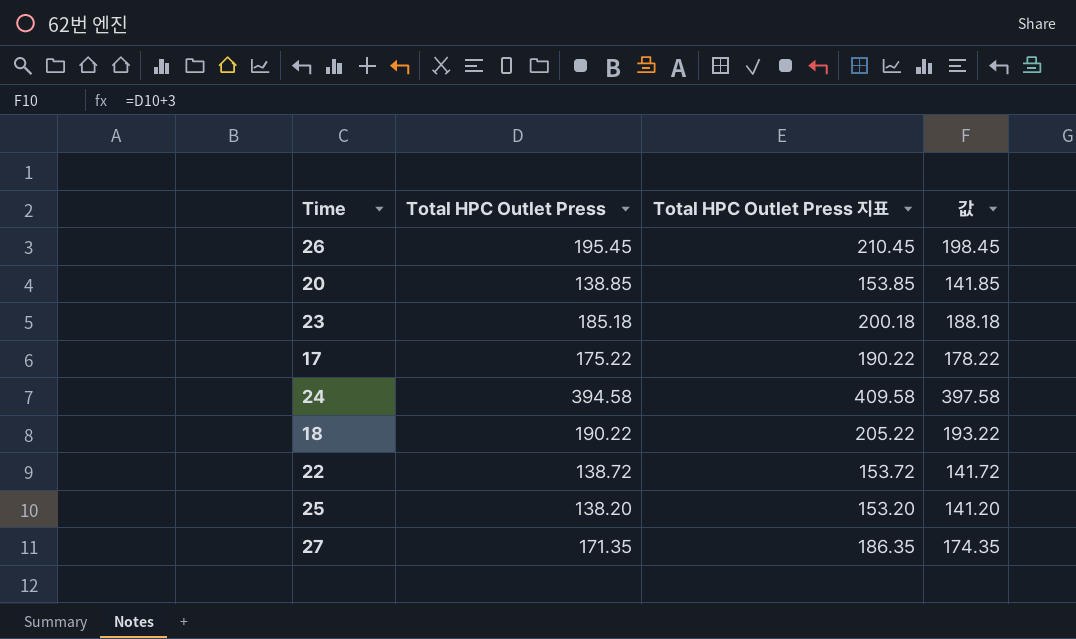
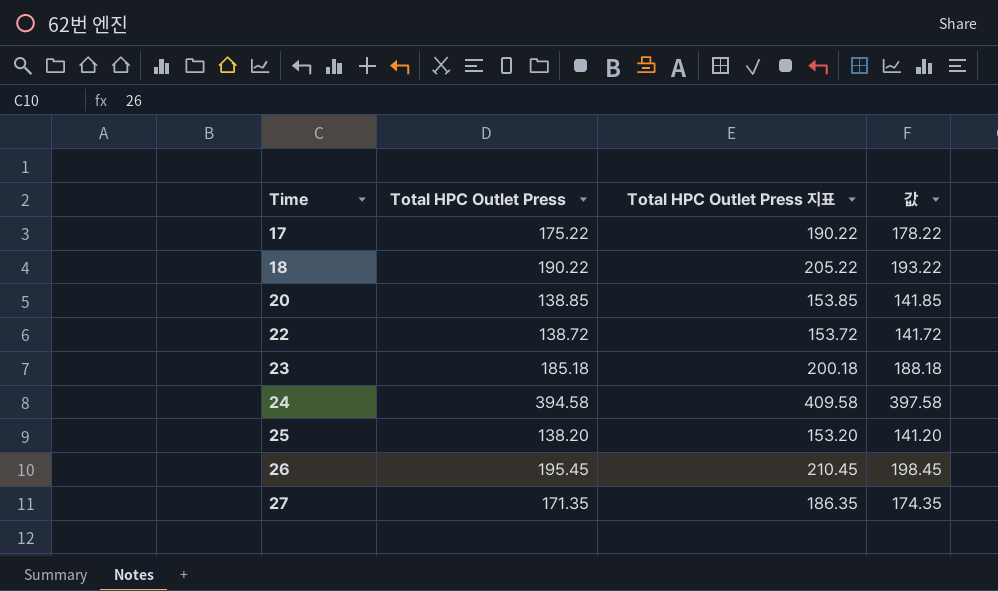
row order: none -> Time ascending

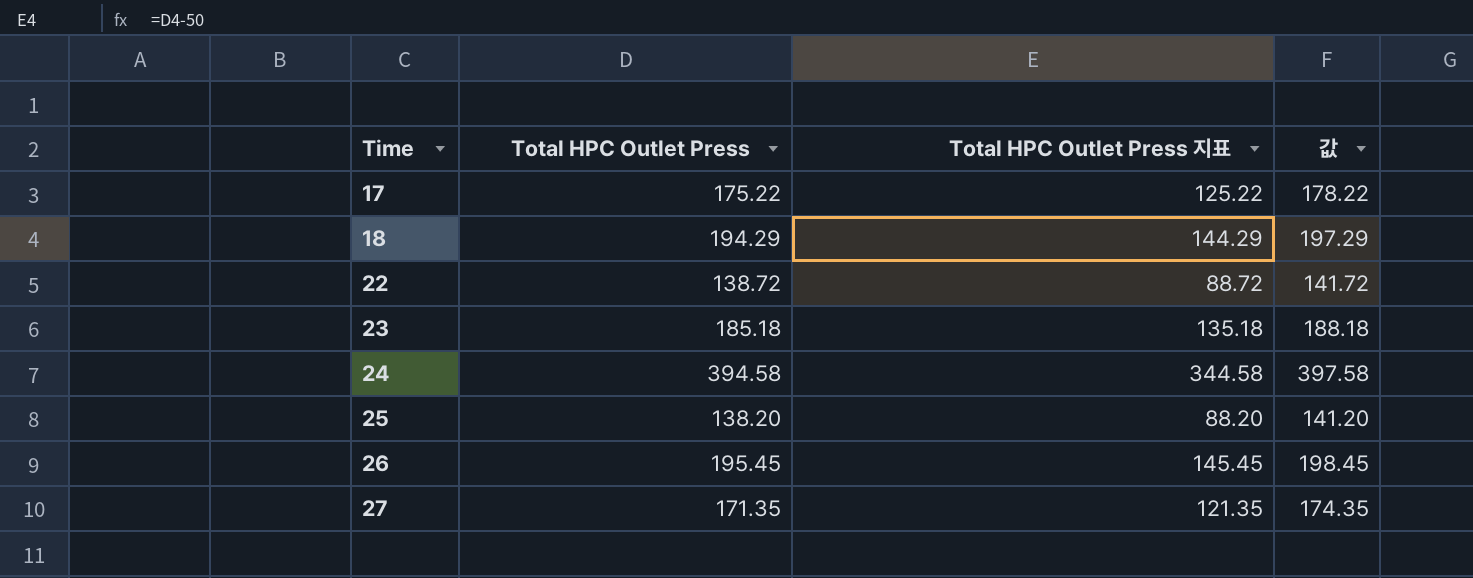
column Total HPC Outlet Press 지표 | formula: [Total HPC Outlet Press] + 15 -> [Total HPC Outlet Press] - 50
row 20: 138.85 | 153.85 | 141.85 -> none
18 | Total HPC Outlet Press: 190.22 -> 194.29
18 | 값: 193.22 -> 197.29

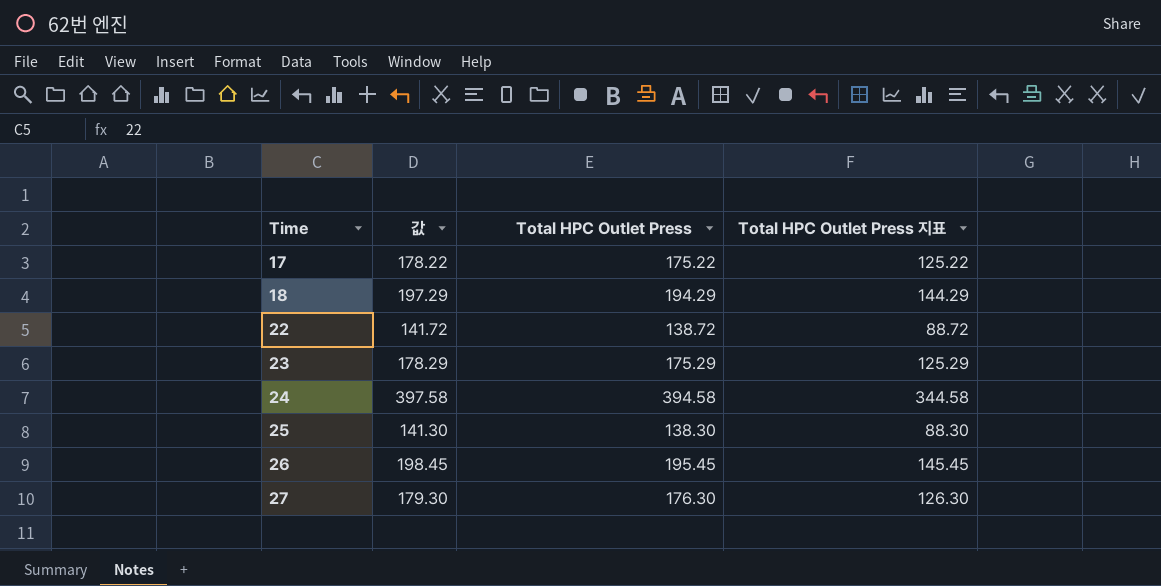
column 값 | position: 4 -> 2
23 | 값: 188.18 -> 178.29
23 | Total HPC Outlet Press: 185.18 -> 175.29
23 | Total HPC Outlet Press 지표: 135.18 -> 125.29
25 | 값: 141.20 -> 141.30
25 | Total HPC Outlet Press: 138.20 -> 138.30
25 | Total HPC Outlet Press 지표: 88.20 -> 88.30
27 | 값: 174.35 -> 179.30
27 | Total HPC Outlet Press: 171.35 -> 176.30
27 | Total HPC Outlet Press 지표: 121.35 -> 126.30

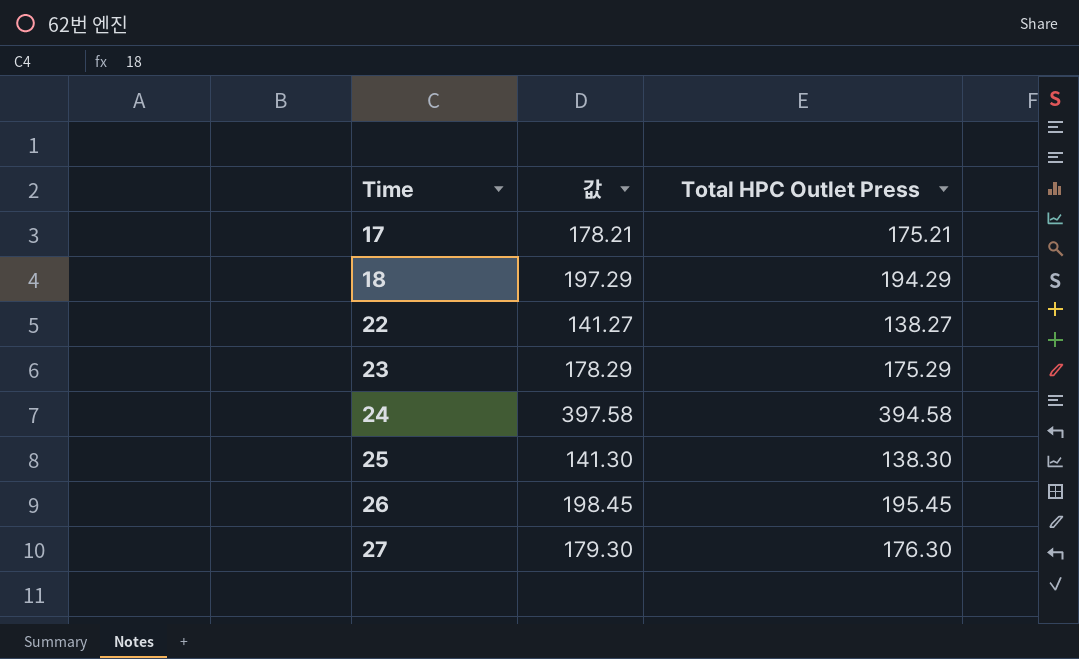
column Total HPC Outlet Press 지표 | formula: [Total HPC Outlet Press] - 50 -> none
17 | 값: 178.22 -> 178.21
17 | Total HPC Outlet Press: 175.22 -> 175.21
22 | 값: 141.72 -> 141.27
22 | Total HPC Outlet Press: 138.72 -> 138.27

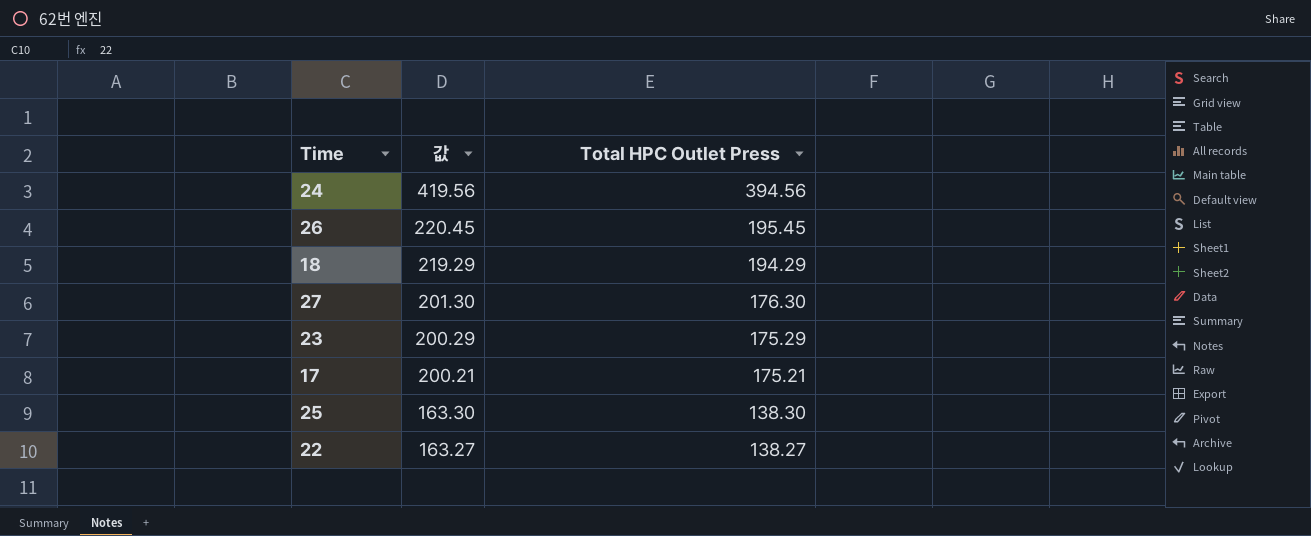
row order: Time ascending -> 값 descending
column 값 | formula: [Total HPC Outlet Press] + 3 -> [Total HPC Outlet Press] + 25
24 | Total HPC Outlet Press: 394.58 -> 394.56

